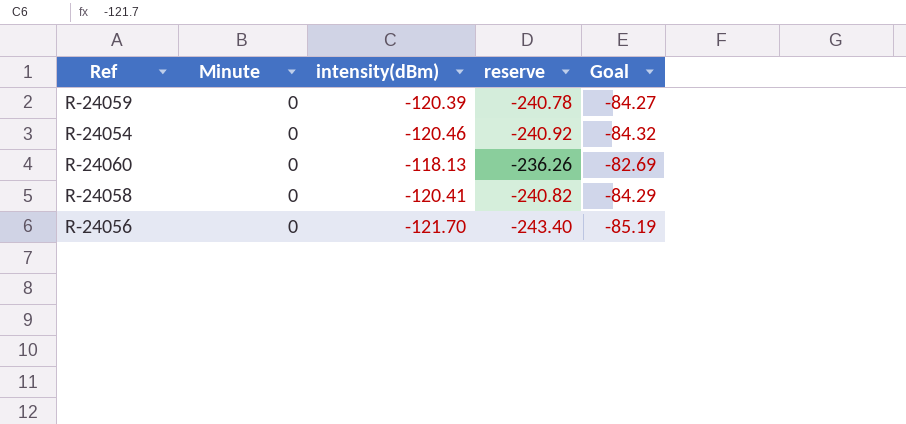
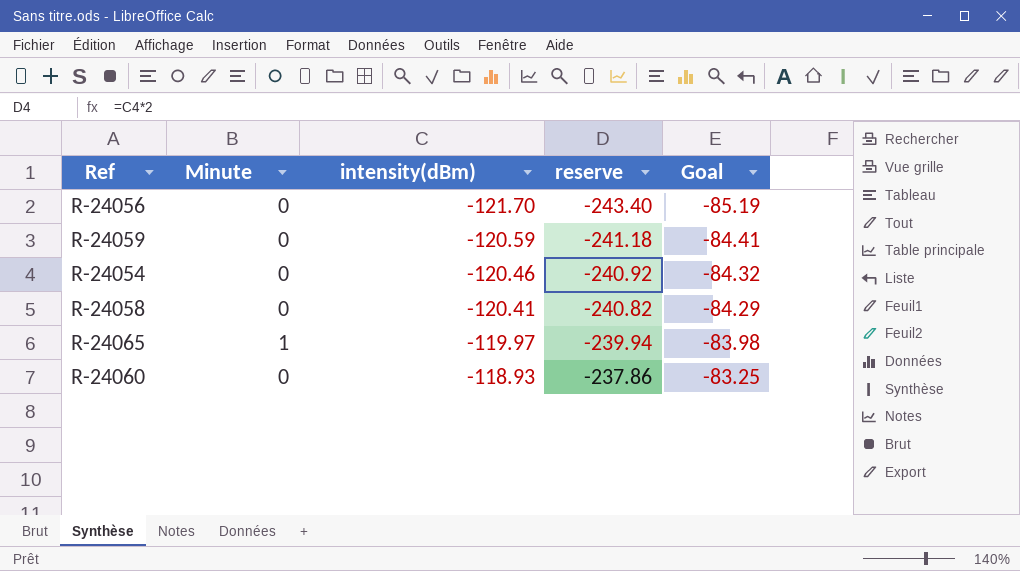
row order: none -> intensity(dBm) ascending
R-24059 | intensity(dBm): -120.39 -> -120.59
R-24059 | reserve: -240.78 -> -241.18
R-24059 | Goal: -84.27 -> -84.41
row R-24065: none -> 1 | -119.97 | -239.94 | -83.98
R-24060 | intensity(dBm): -118.13 -> -118.93
R-24060 | reserve: -236.26 -> -237.86
R-24060 | Goal: -82.69 -> -83.25

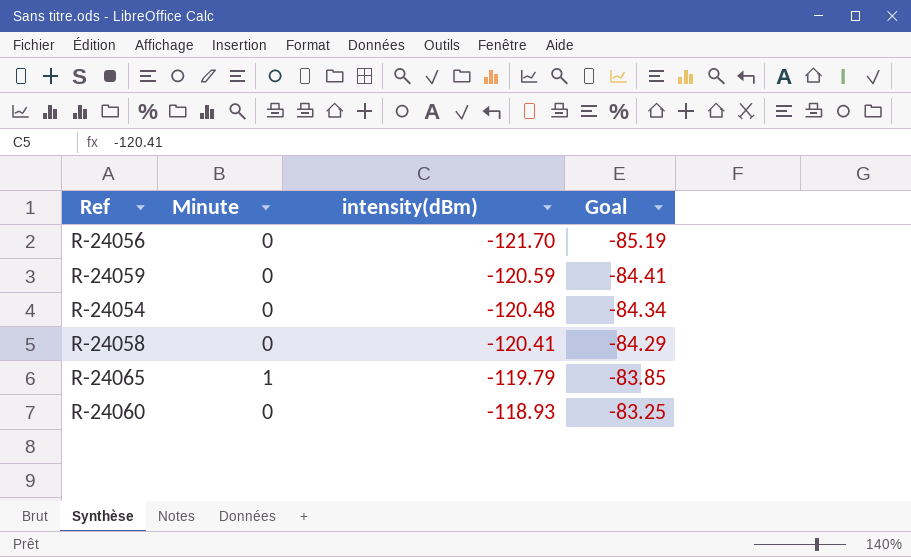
column reserve | formula: [intensity(dBm)] * 2 -> none
R-24054 | intensity(dBm): -120.46 -> -120.48
R-24054 | Goal: -84.32 -> -84.34
R-24065 | intensity(dBm): -119.97 -> -119.79
R-24065 | Goal: -83.98 -> -83.85

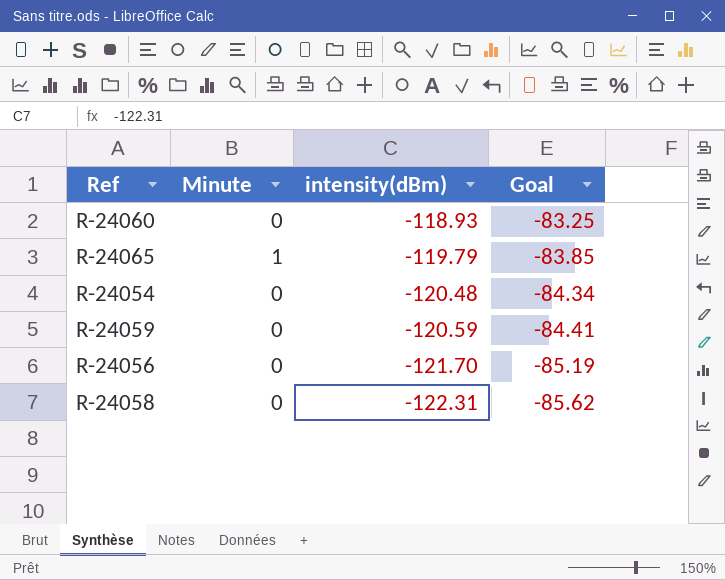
row order: intensity(dBm) ascending -> intensity(dBm) descending
R-24058 | intensity(dBm): -120.41 -> -122.31
R-24058 | Goal: -84.29 -> -85.62

